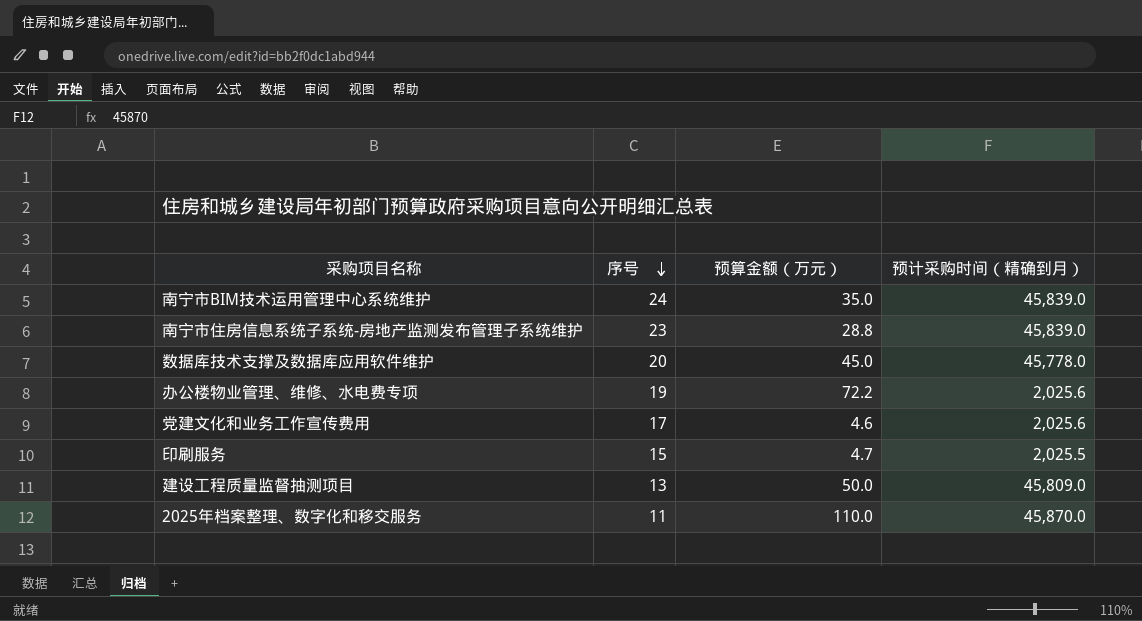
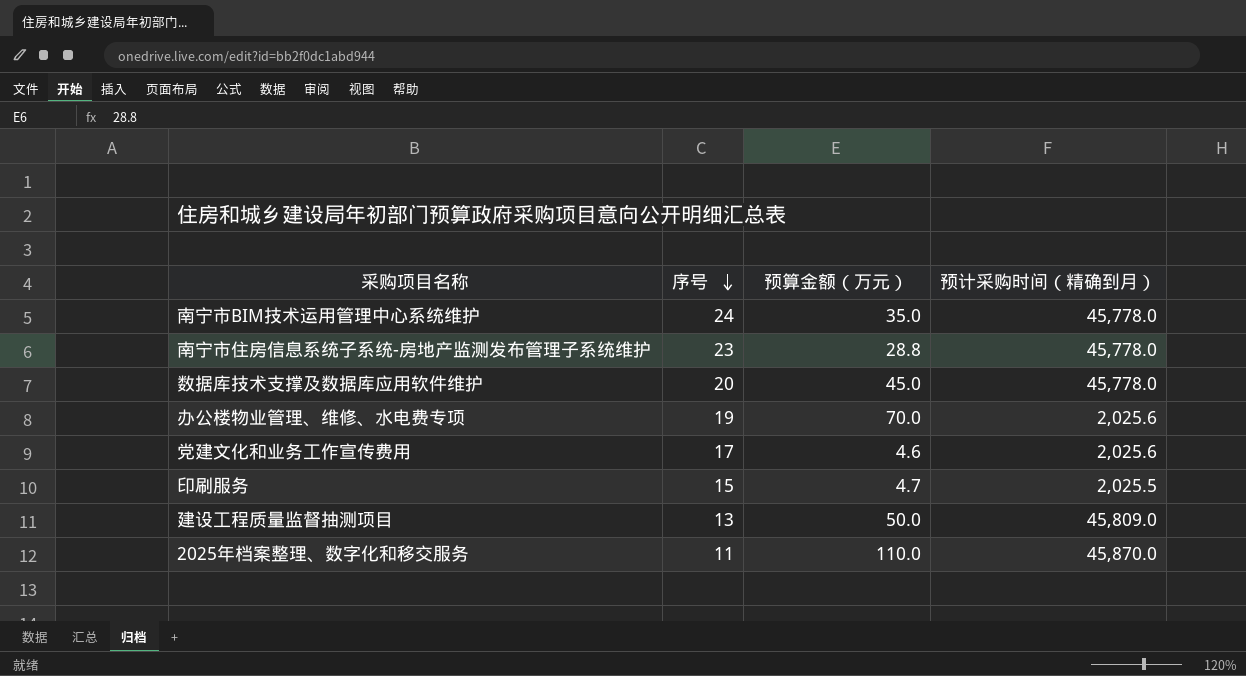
南宁市BIM技术运用管理中心系统维护 | 预计采购时间（精确到月）: 45,839.0 -> 45,778.0
南宁市住房信息系统子系统-房地产监测发布管理子系统维护 | 预计采购时间（精确到月）: 45,839.0 -> 45,778.0
办公楼物业管理、维修、水电费专项 | 预算金额（万元）: 72.2 -> 70.0

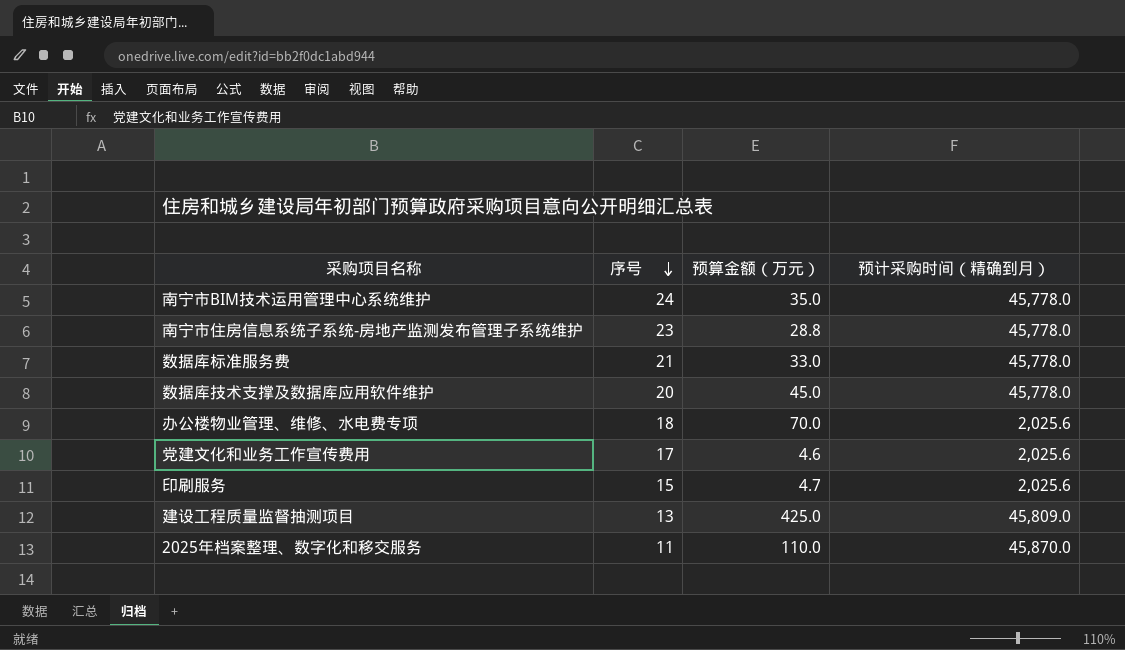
row 数据库标准服务费: none -> 21 | 33.0 | 45,778.0
办公楼物业管理、维修、水电费专项 | 序号: 19 -> 18
印刷服务 | 预计采购时间（精确到月）: 2,025.5 -> 2,025.6
建设工程质量监督抽测项目 | 预算金额（万元）: 50.0 -> 425.0

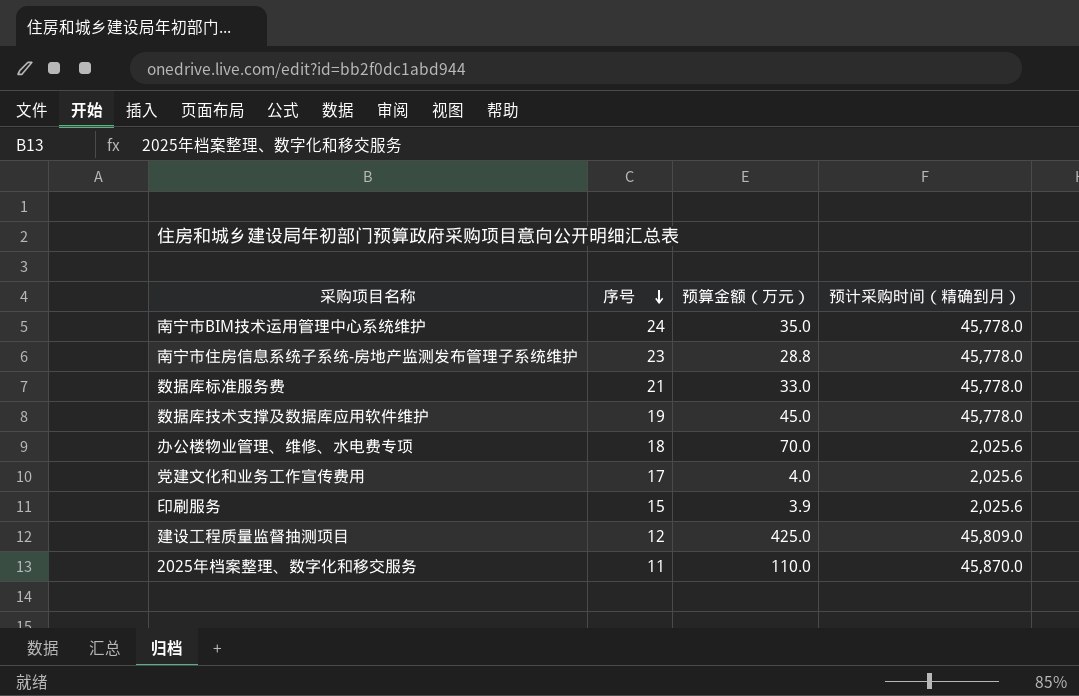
数据库技术支撑及数据库应用软件维护 | 序号: 20 -> 19
党建文化和业务工作宣传费用 | 预算金额（万元）: 4.6 -> 4.0
印刷服务 | 预算金额（万元）: 4.7 -> 3.9
建设工程质量监督抽测项目 | 序号: 13 -> 12

